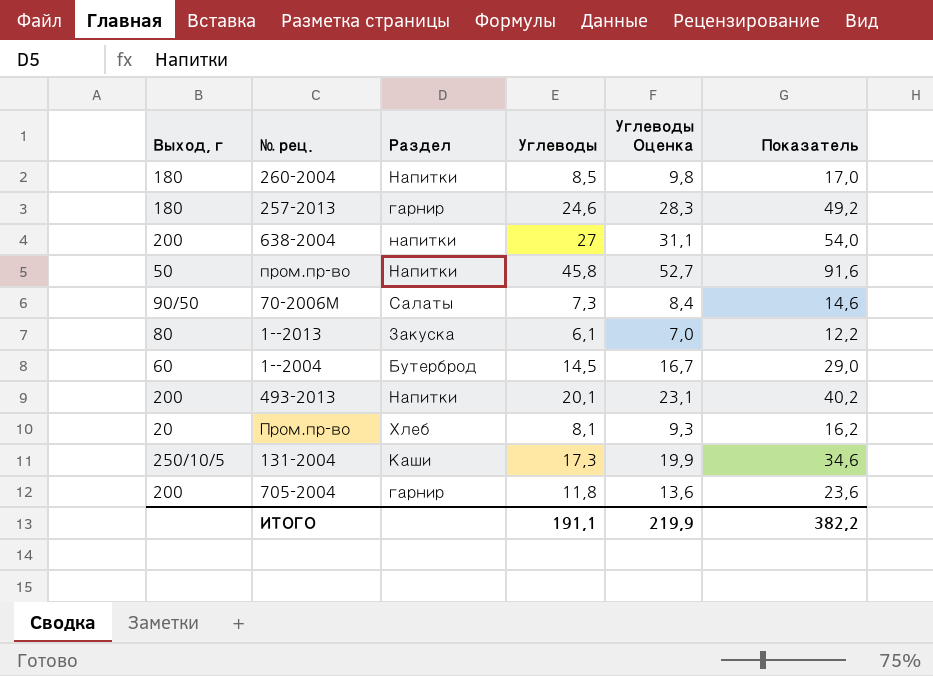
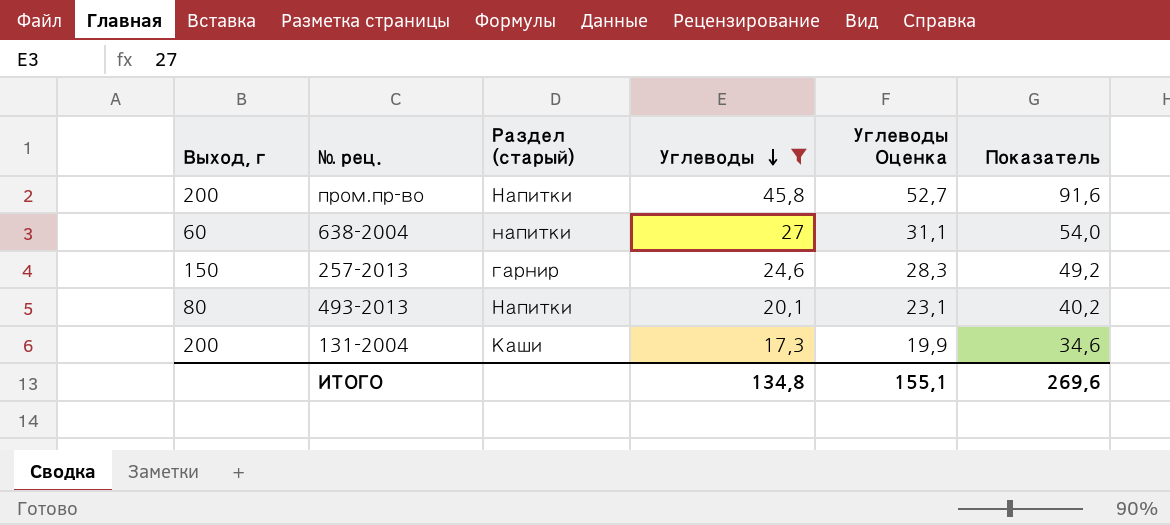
filter: none -> Углеводы >= 17,3
row order: none -> Углеводы descending
column name: Раздел -> Раздел (старый)
пром.пр-во | Выход, г: 50 -> 200
638-2004 | Выход, г: 200 -> 60
257-2013 | Выход, г: 180 -> 150
493-2013 | Выход, г: 200 -> 80
131-2004 | Выход, г: 250/10/5 -> 200
ИТОГО | Углеводы: 191,1 -> 134,8
ИТОГО | Углеводы Оценка: 219,9 -> 155,1
ИТОГО | Показатель: 382,2 -> 269,6

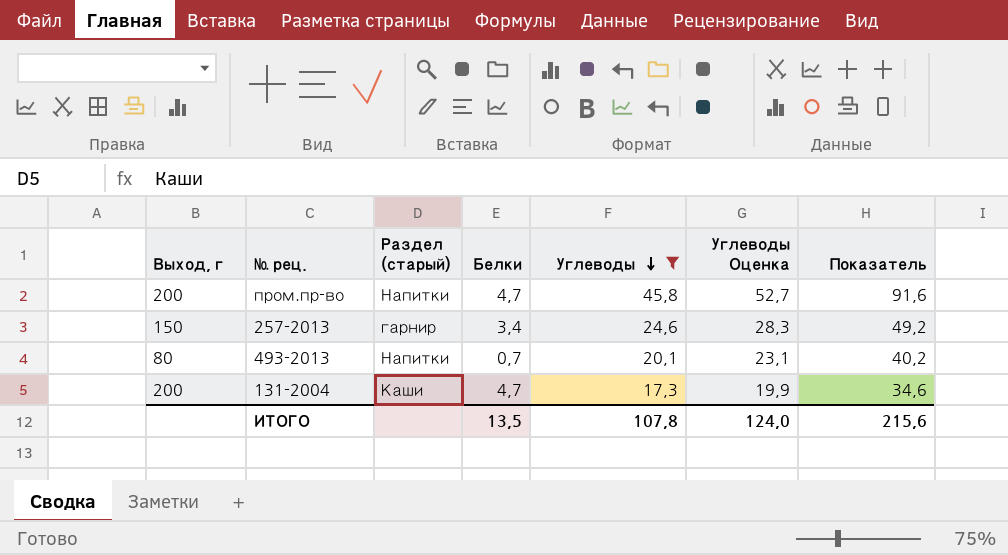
column Белки | position: none -> 4
row 638-2004: 60 | напитки | 27 | 31,1 | 54,0 -> none
ИТОГО | Углеводы: 134,8 -> 107,8
ИТОГО | Углеводы Оценка: 155,1 -> 124,0
ИТОГО | Показатель: 269,6 -> 215,6

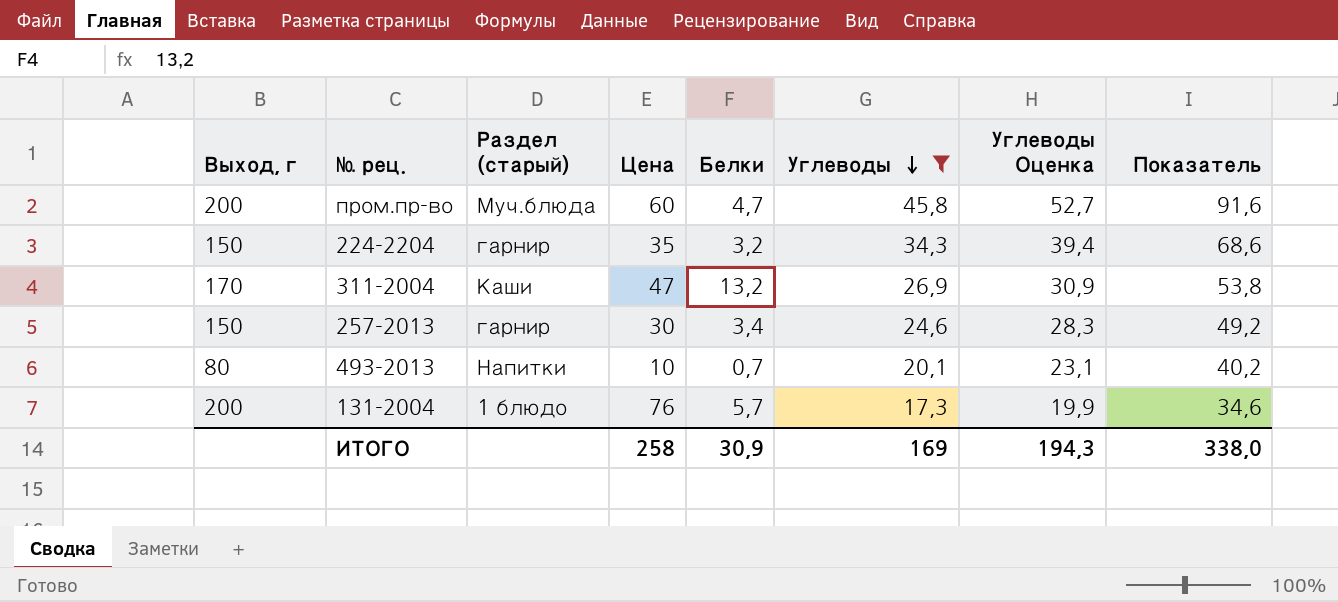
column Цена | position: none -> 4
пром.пр-во | Раздел (старый): Напитки -> Муч.блюда
row 224-2204: none -> 150 | гарнир | 35 | 3,2 | 34,3 | 39,4 | 68,6
row 311-2004: none -> 170 | Каши | 47 | 13,2 | 26,9 | 30,9 | 53,8
131-2004 | Раздел (старый): Каши -> 1 блюдо
131-2004 | Белки: 4,7 -> 5,7
ИТОГО | Белки: 13,5 -> 30,9
ИТОГО | Углеводы: 107,8 -> 169
ИТОГО | Углеводы Оценка: 124,0 -> 194,3
ИТОГО | Показатель: 215,6 -> 338,0

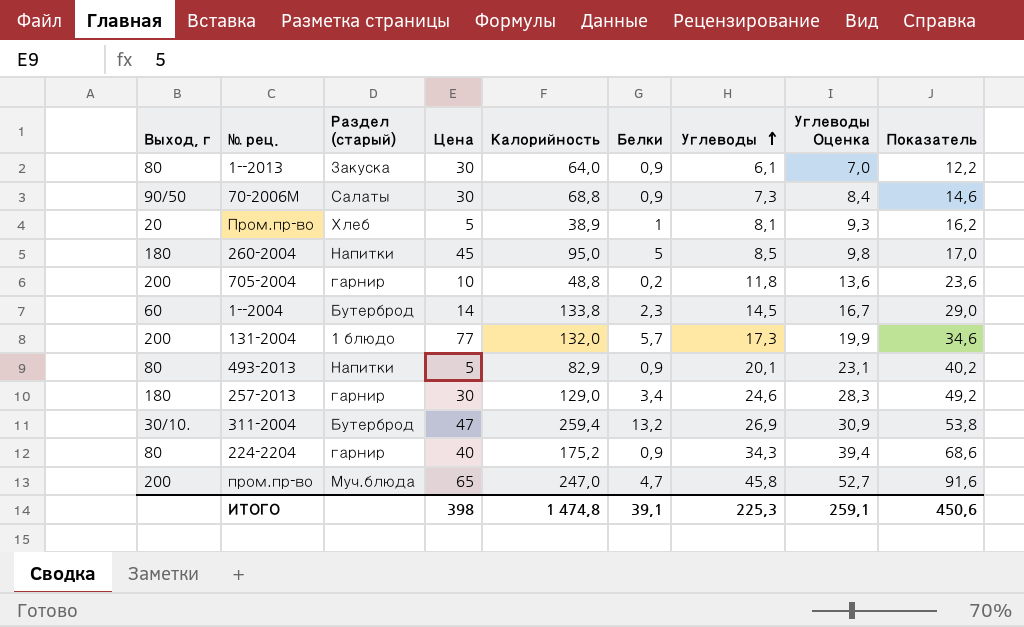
filter: Углеводы >= 17,3 -> none
row order: Углеводы descending -> Углеводы ascending
column Калорийность | position: none -> 5
131-2004 | Цена: 76 -> 77
493-2013 | Цена: 10 -> 5
493-2013 | Белки: 0,7 -> 0,9
257-2013 | Выход, г: 150 -> 180
311-2004 | Выход, г: 170 -> 30/10.
311-2004 | Раздел (старый): Каши -> Бутерброд
224-2204 | Выход, г: 150 -> 80
224-2204 | Цена: 35 -> 40
224-2204 | Белки: 3,2 -> 0,9
пром.пр-во | Цена: 60 -> 65
ИТОГО | Цена: 258 -> 398
ИТОГО | Белки: 30,9 -> 39,1
ИТОГО | Углеводы: 169 -> 225,3
ИТОГО | Углеводы Оценка: 194,3 -> 259,1
ИТОГО | Показатель: 338,0 -> 450,6

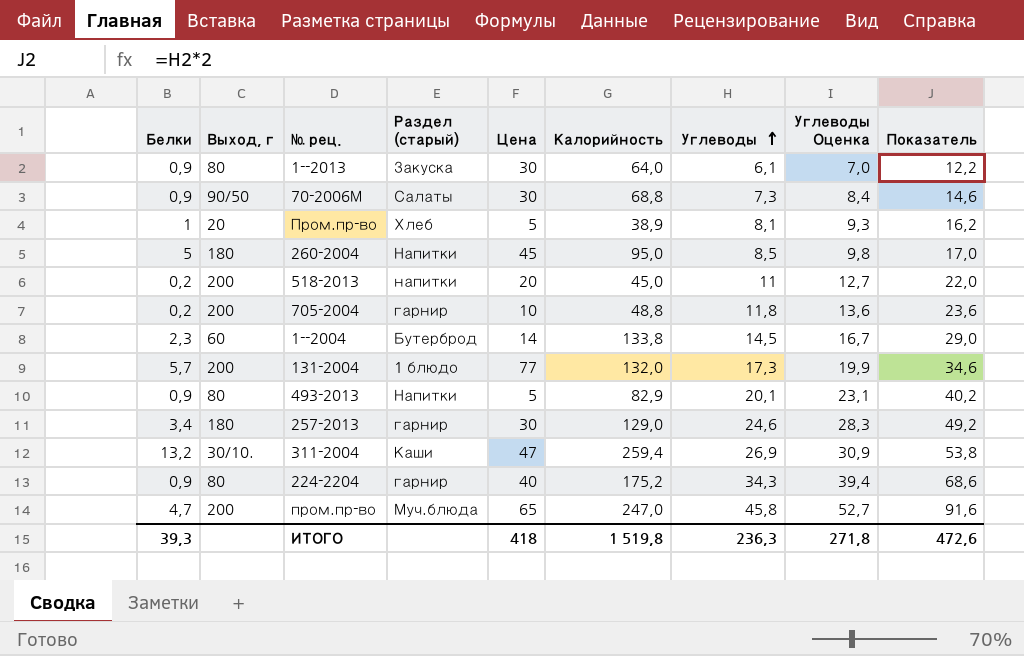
column Белки | position: 6 -> 1
row 518-2013: none -> 0,2 | 200 | напитки | 20 | 45,0 | 11 | 12,7 | 22,0
311-2004 | Раздел (старый): Бутерброд -> Каши
ИТОГО | Белки: 39,1 -> 39,3
ИТОГО | Цена: 398 -> 418
ИТОГО | Калорийность: 1 474,8 -> 1 519,8
ИТОГО | Углеводы: 225,3 -> 236,3
ИТОГО | Углеводы Оценка: 259,1 -> 271,8
ИТОГО | Показатель: 450,6 -> 472,6

